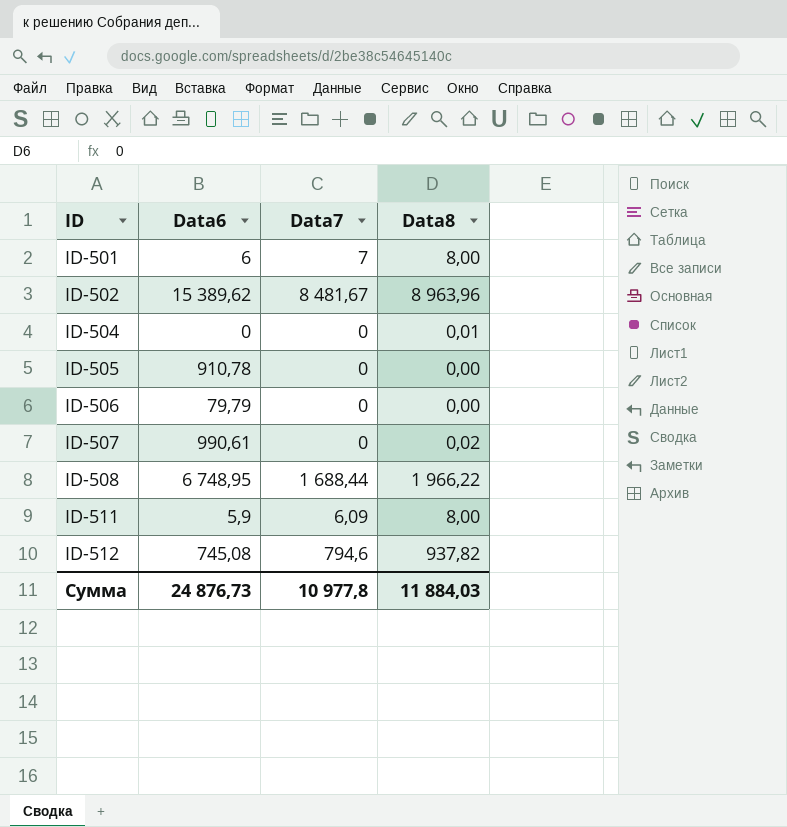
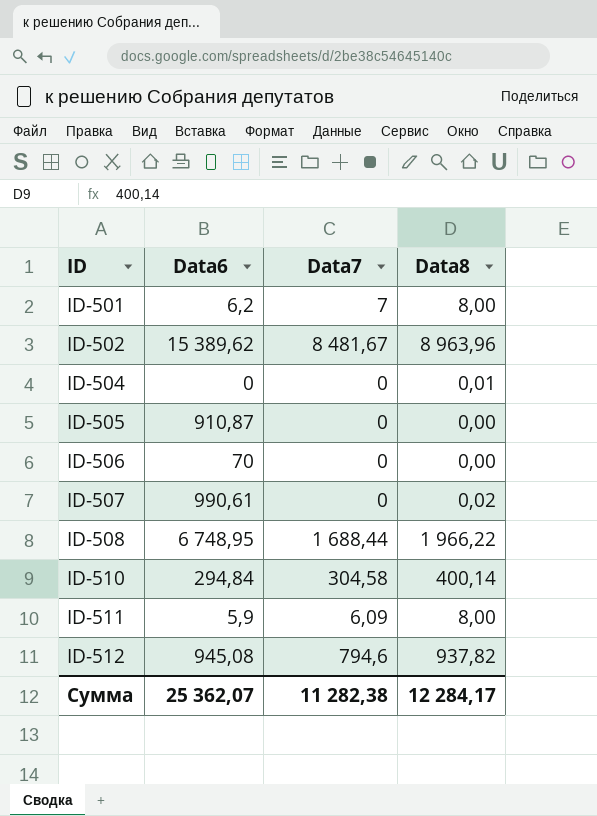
ID-501 | Data6: 6 -> 6,2
ID-505 | Data6: 910,78 -> 910,87
ID-506 | Data6: 79,79 -> 70
row ID-510: none -> 294,84 | 304,58 | 400,14
ID-512 | Data6: 745,08 -> 945,08
Сумма | Data6: 24 876,73 -> 25 362,07
Сумма | Data7: 10 977,8 -> 11 282,38
Сумма | Data8: 11 884,03 -> 12 284,17

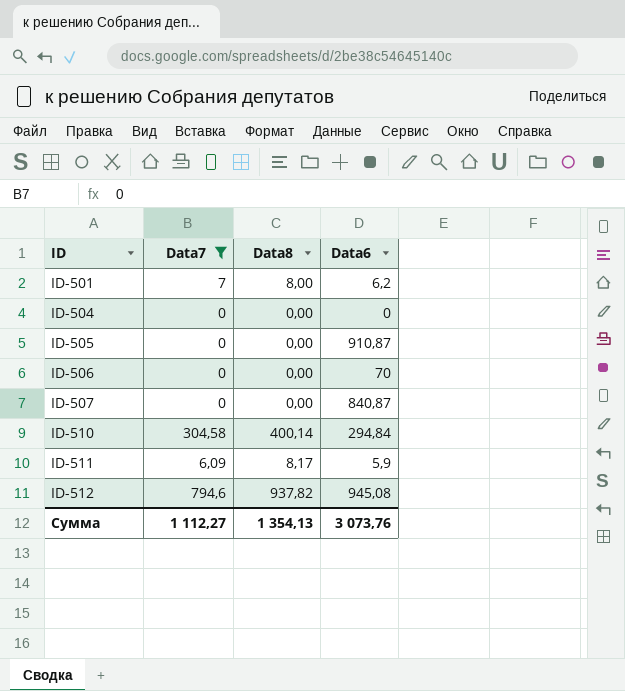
filter: none -> Data7 <= 794,6
column Data6 | position: 2 -> 4
ID-504 | Data8: 0,01 -> 0,00
ID-507 | Data8: 0,02 -> 0,00
ID-507 | Data6: 990,61 -> 840,87
ID-511 | Data8: 8,00 -> 8,17
Сумма | Data7: 11 282,38 -> 1 112,27
Сумма | Data8: 12 284,17 -> 1 354,13
Сумма | Data6: 25 362,07 -> 3 073,76

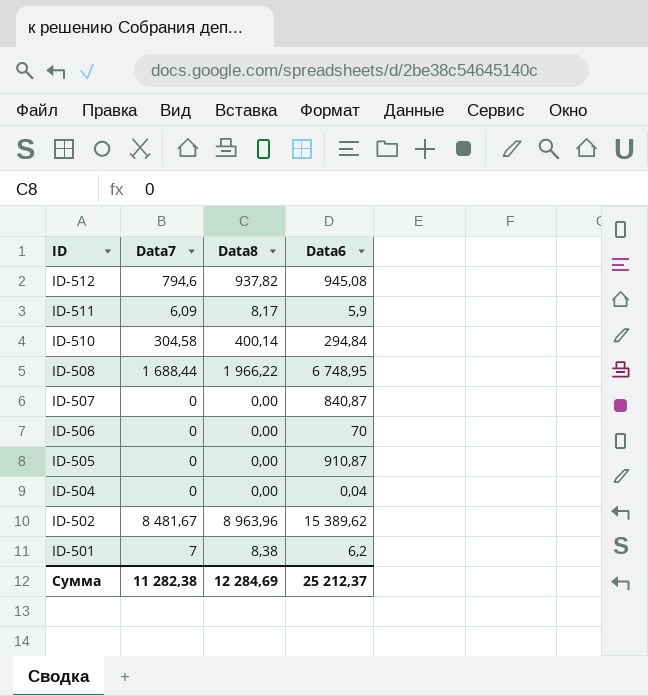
filter: Data7 <= 794,6 -> none
row order: ID ascending -> ID descending
ID-504 | Data6: 0 -> 0,04
ID-501 | Data8: 8,00 -> 8,38
Сумма | Data7: 1 112,27 -> 11 282,38
Сумма | Data8: 1 354,13 -> 12 284,69
Сумма | Data6: 3 073,76 -> 25 212,37

